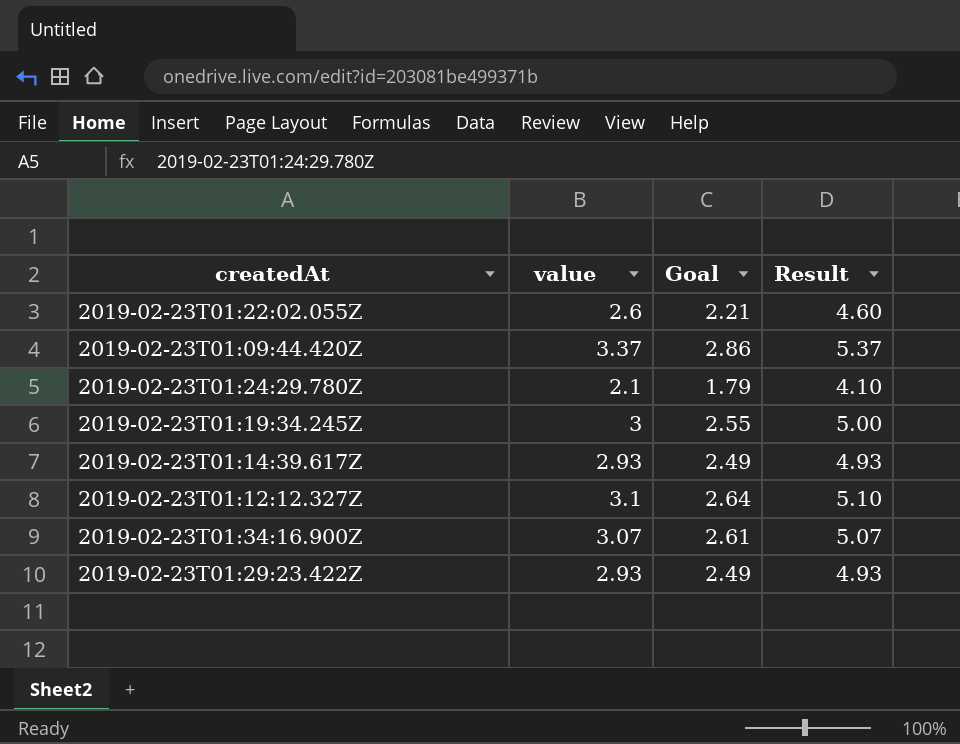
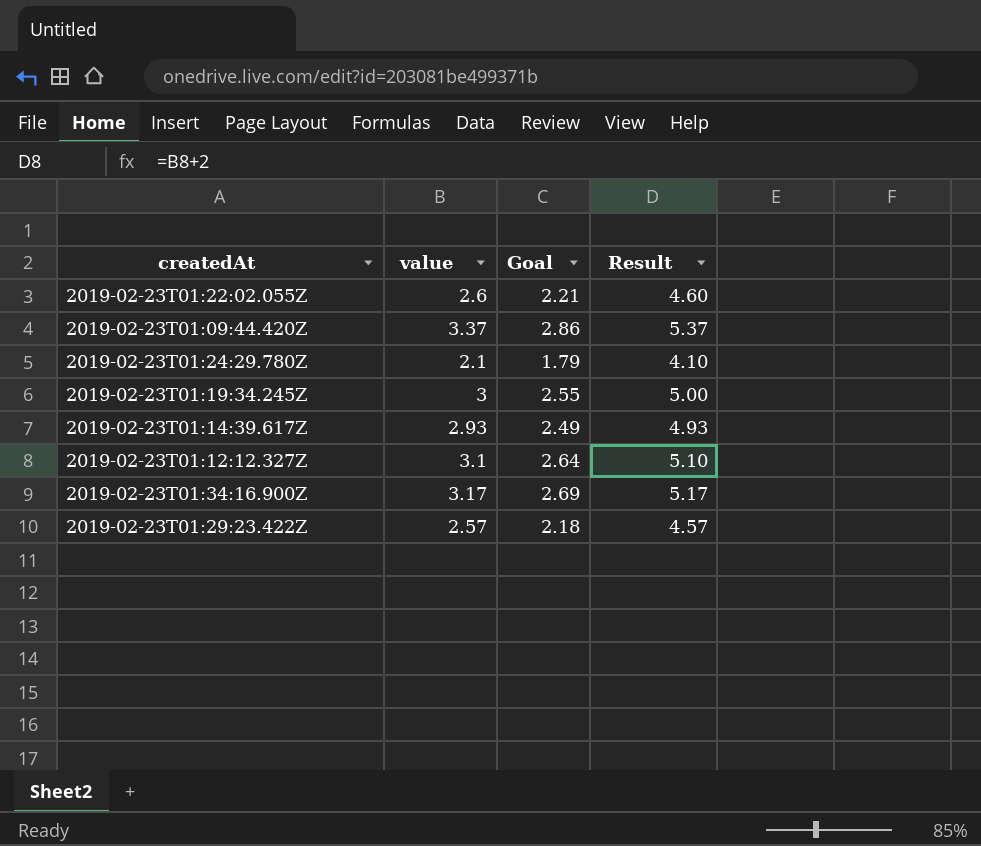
2019-02-23T01:34:16.900Z | value: 3.07 -> 3.17
2019-02-23T01:34:16.900Z | Goal: 2.61 -> 2.69
2019-02-23T01:34:16.900Z | Result: 5.07 -> 5.17
2019-02-23T01:29:23.422Z | value: 2.93 -> 2.57
2019-02-23T01:29:23.422Z | Goal: 2.49 -> 2.18
2019-02-23T01:29:23.422Z | Result: 4.93 -> 4.57

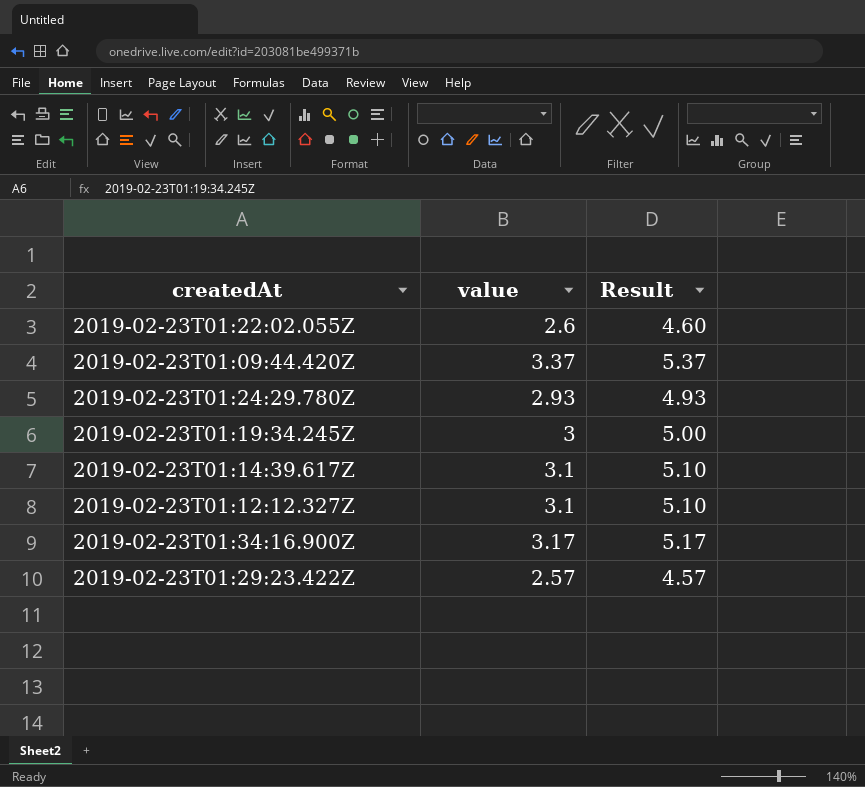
column Goal | formula: [value] * 0.85 -> none
2019-02-23T01:24:29.780Z | value: 2.1 -> 2.93
2019-02-23T01:24:29.780Z | Result: 4.10 -> 4.93
2019-02-23T01:14:39.617Z | value: 2.93 -> 3.1
2019-02-23T01:14:39.617Z | Result: 4.93 -> 5.10

